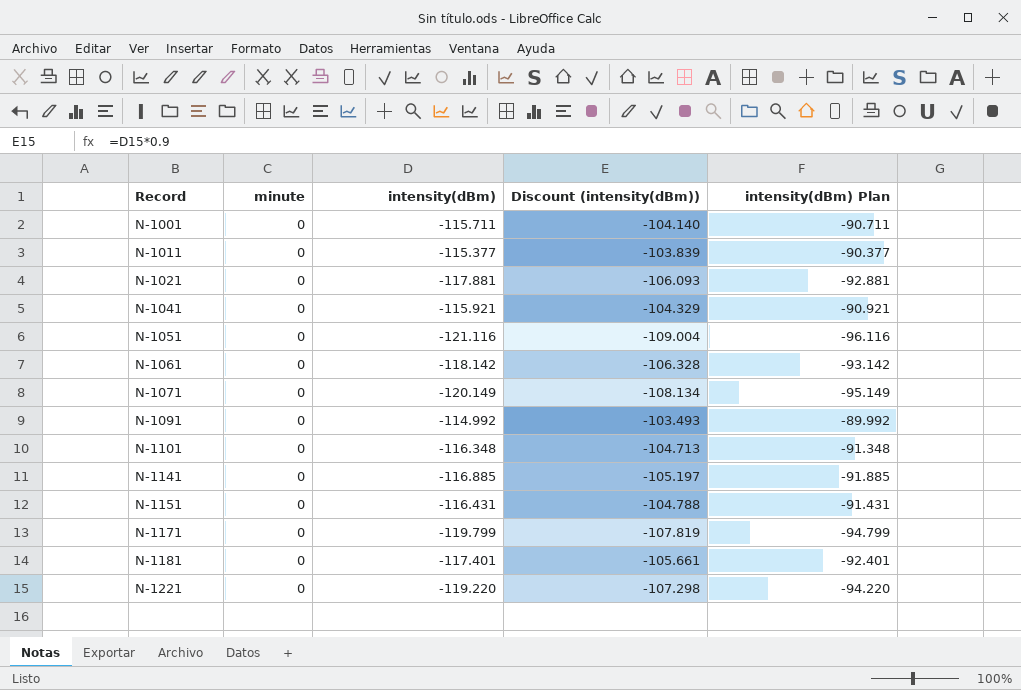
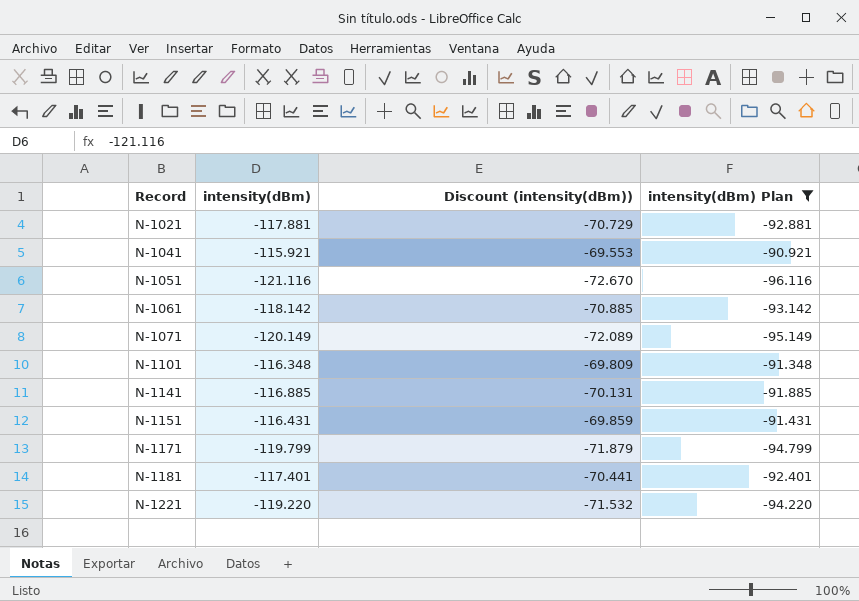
filter: none -> intensity(dBm) Plan <= -90.921
column minute | position: 2 -> none
column Discount (intensity(dBm)) | formula: [intensity(dBm)] * 0.9 -> [intensity(dBm)] * 0.6

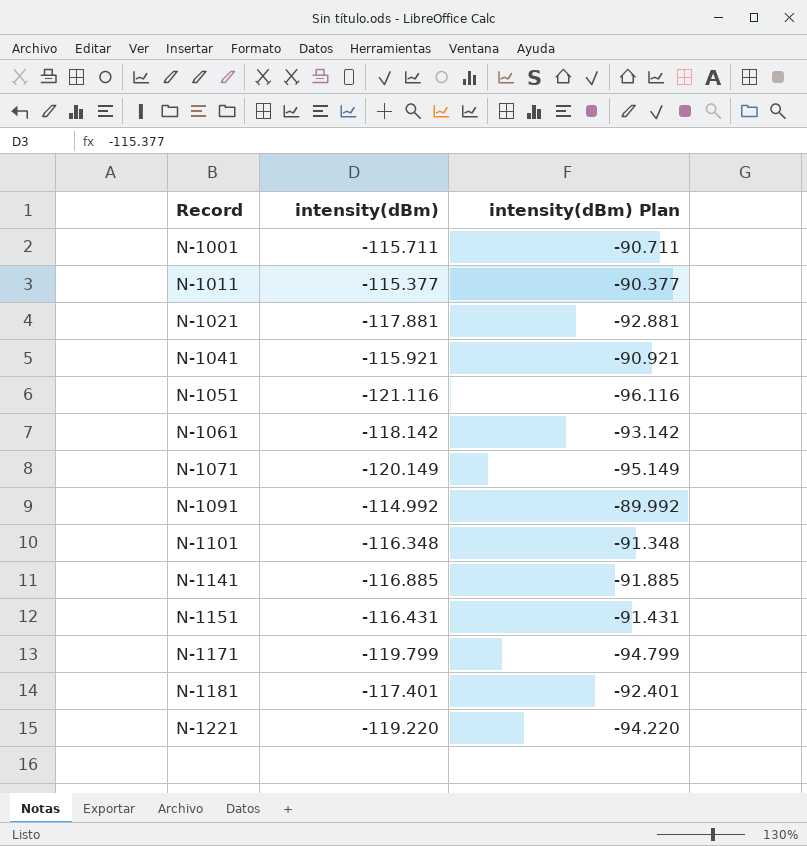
filter: intensity(dBm) Plan <= -90.921 -> none
column Discount (intensity(dBm)) | formula: [intensity(dBm)] * 0.6 -> none

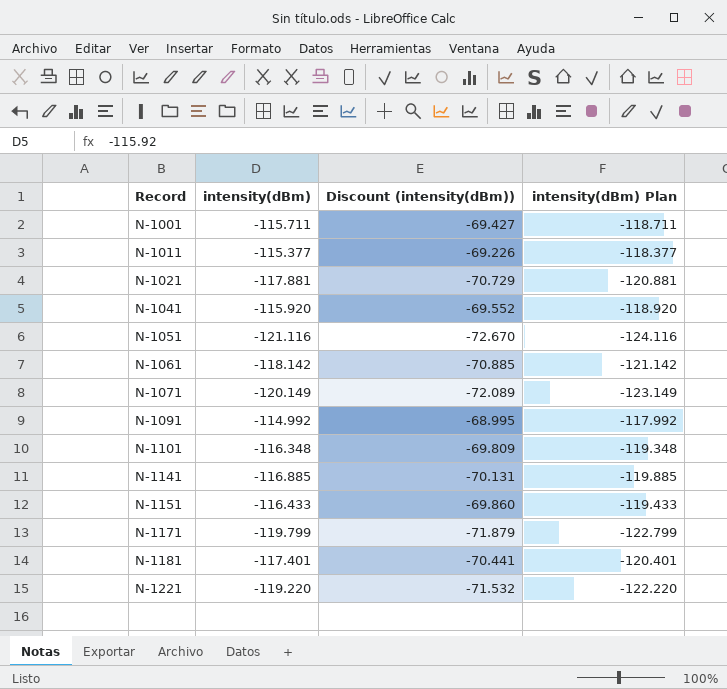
column Discount (intensity(dBm)) | formula: none -> [intensity(dBm)] * 0.6
column intensity(dBm) Plan | formula: [intensity(dBm)] + 25 -> [intensity(dBm)] - 3
N-1041 | intensity(dBm): -115.921 -> -115.920
N-1151 | intensity(dBm): -116.431 -> -116.433

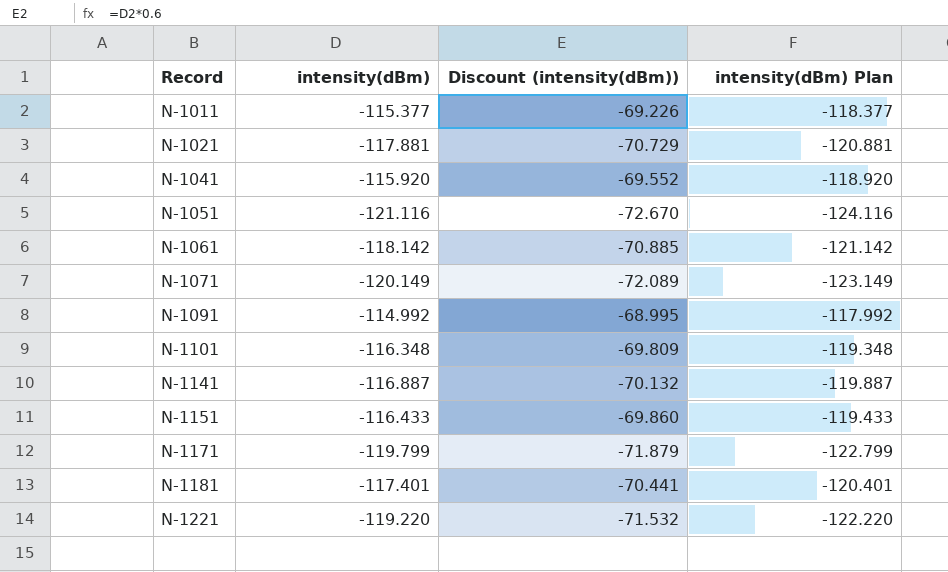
row N-1001: -115.711 | -69.427 | -118.711 -> none
N-1141 | intensity(dBm): -116.885 -> -116.887
N-1141 | Discount (intensity(dBm)): -70.131 -> -70.132
N-1141 | intensity(dBm) Plan: -119.885 -> -119.887

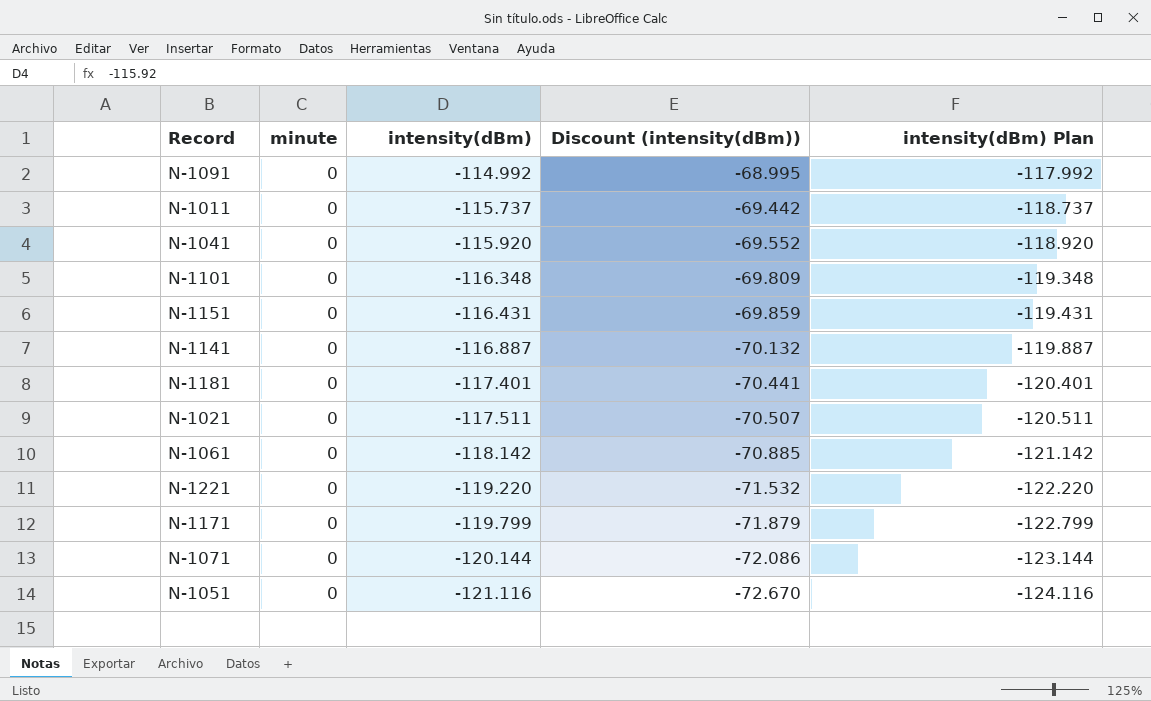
row order: Record ascending -> intensity(dBm) descending
column minute | position: none -> 2
N-1011 | intensity(dBm): -115.377 -> -115.737
N-1011 | Discount (intensity(dBm)): -69.226 -> -69.442
N-1011 | intensity(dBm) Plan: -118.377 -> -118.737
N-1151 | intensity(dBm): -116.433 -> -116.431
N-1151 | Discount (intensity(dBm)): -69.860 -> -69.859
N-1151 | intensity(dBm) Plan: -119.433 -> -119.431
N-1021 | intensity(dBm): -117.881 -> -117.511
N-1021 | Discount (intensity(dBm)): -70.729 -> -70.507
N-1021 | intensity(dBm) Plan: -120.881 -> -120.511
N-1071 | intensity(dBm): -120.149 -> -120.144
N-1071 | Discount (intensity(dBm)): -72.089 -> -72.086
N-1071 | intensity(dBm) Plan: -123.149 -> -123.144

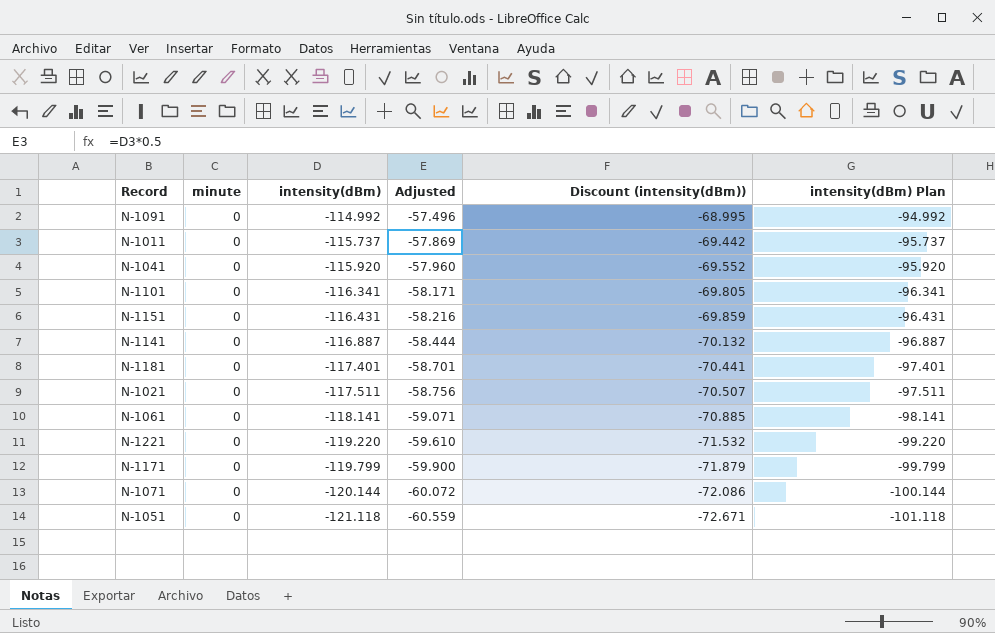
column Adjusted | formula: none -> [intensity(dBm)] * 0.5
column intensity(dBm) Plan | formula: [intensity(dBm)] - 3 -> [intensity(dBm)] + 20
N-1101 | intensity(dBm): -116.348 -> -116.341
N-1101 | Discount (intensity(dBm)): -69.809 -> -69.805
N-1061 | intensity(dBm): -118.142 -> -118.141
N-1051 | intensity(dBm): -121.116 -> -121.118
N-1051 | Discount (intensity(dBm)): -72.670 -> -72.671

